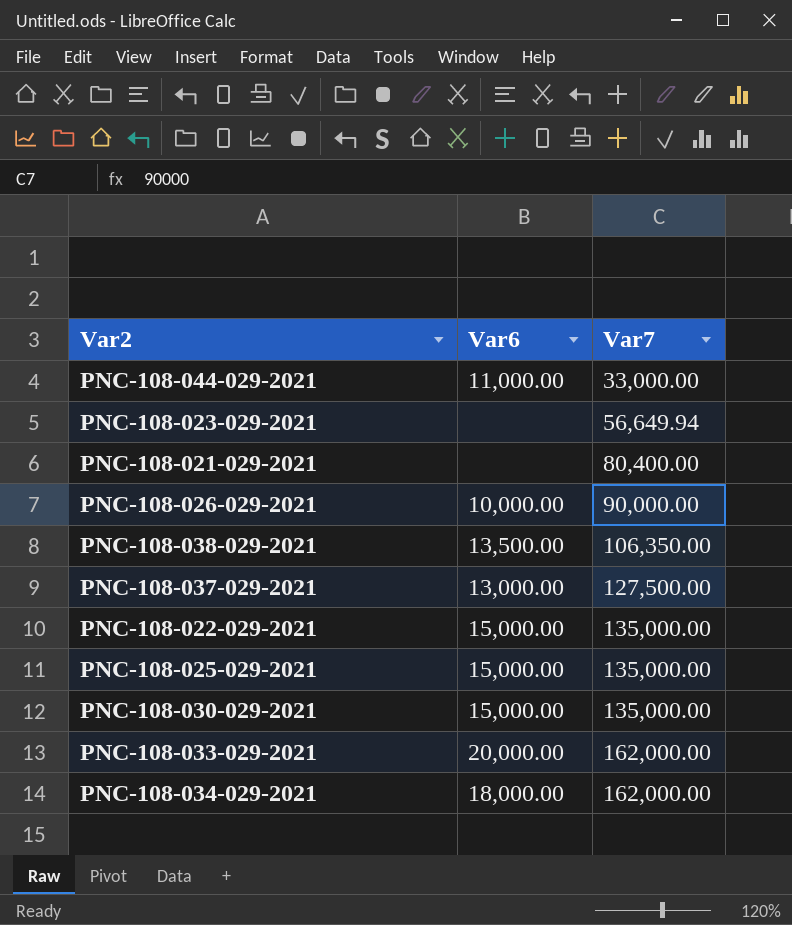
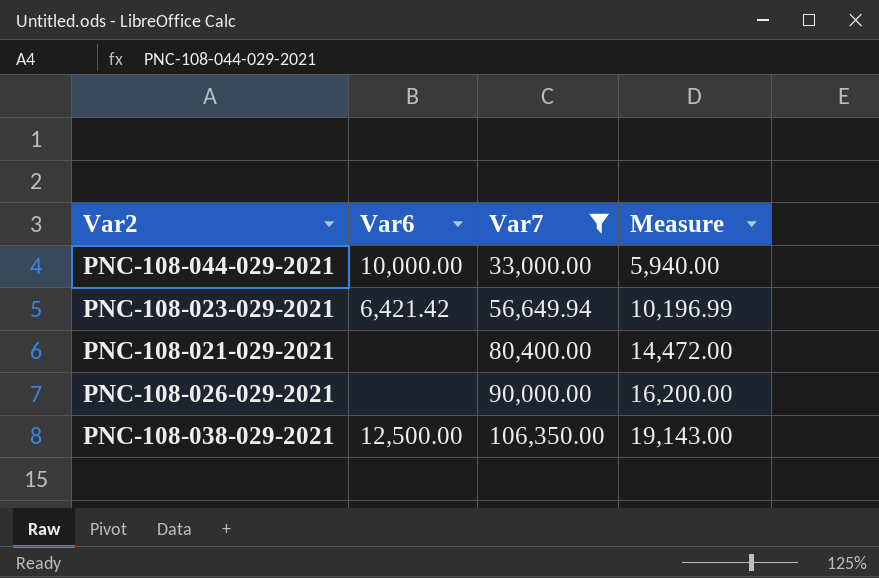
filter: none -> Var7 <= 106,350.00
column Measure | formula: none -> [Var7] * 0.18
PNC-108-044-029-2021 | Var6: 11,000.00 -> 10,000.00
PNC-108-023-029-2021 | Var6: none -> 6,421.42
PNC-108-026-029-2021 | Var6: 10,000.00 -> none
PNC-108-038-029-2021 | Var6: 13,500.00 -> 12,500.00

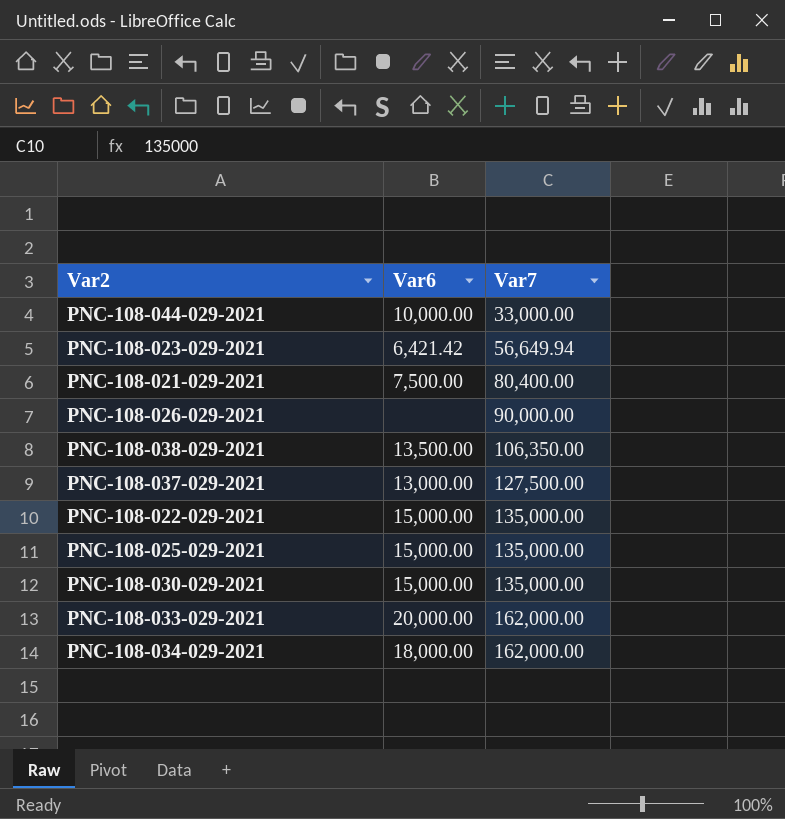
filter: Var7 <= 106,350.00 -> none
column Measure | formula: [Var7] * 0.18 -> none
PNC-108-021-029-2021 | Var6: none -> 7,500.00
PNC-108-038-029-2021 | Var6: 12,500.00 -> 13,500.00

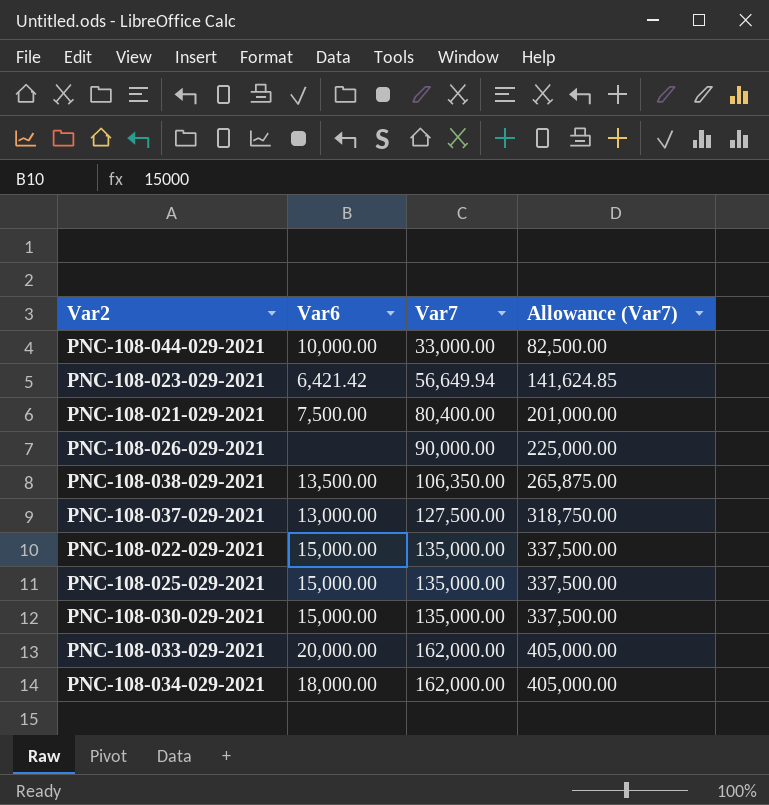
column Allowance (Var7) | formula: none -> [Var7] * 2.5

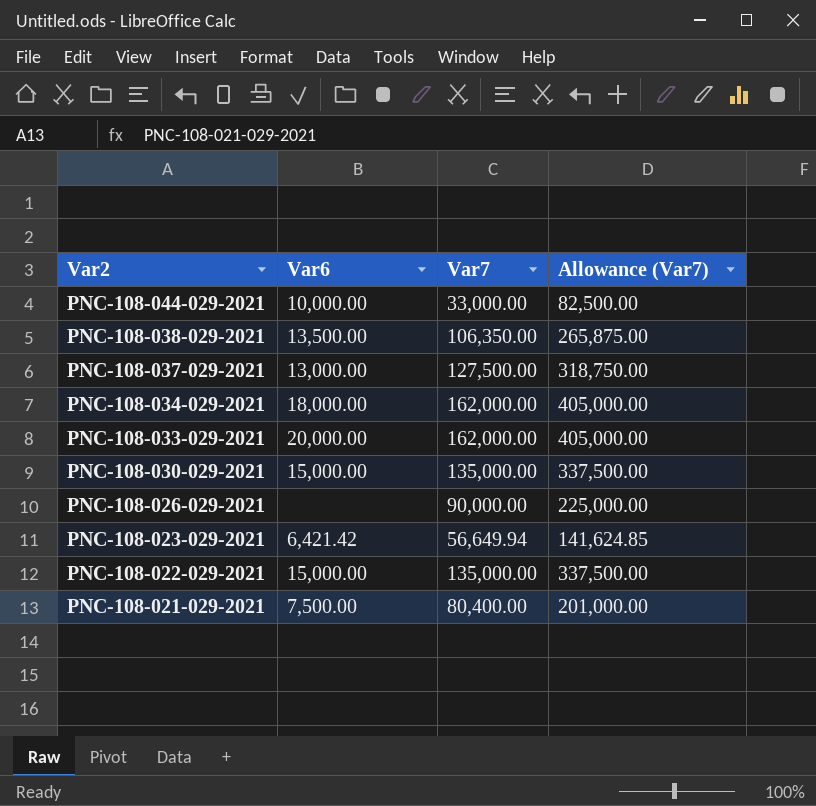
row order: Var7 ascending -> Var2 descending
row PNC-108-025-029-2021: 15,000.00 | 135,000.00 | 337,500.00 -> none

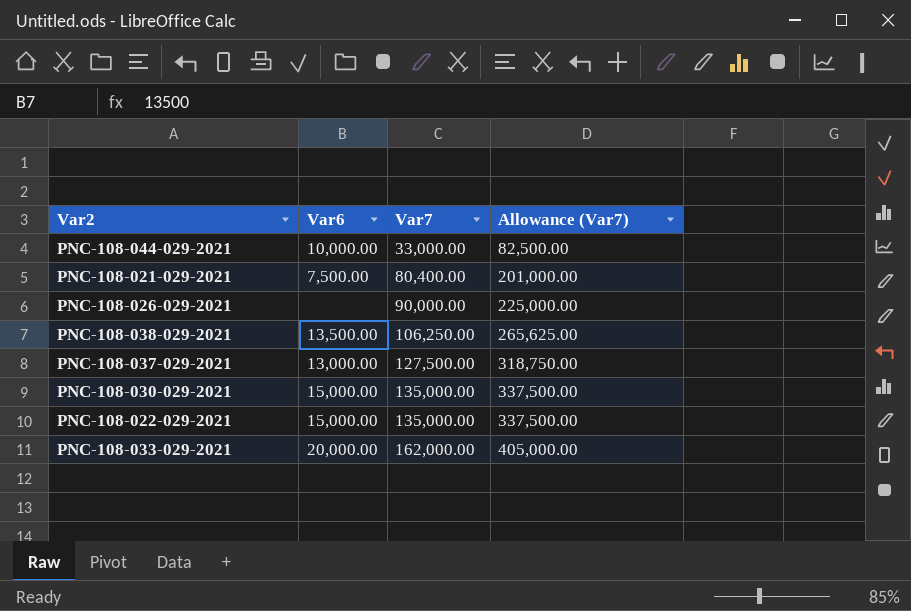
row order: Var2 descending -> Var7 ascending
row PNC-108-034-029-2021: 18,000.00 | 162,000.00 | 405,000.00 -> none
row PNC-108-023-029-2021: 6,421.42 | 56,649.94 | 141,624.85 -> none
PNC-108-038-029-2021 | Var7: 106,350.00 -> 106,250.00
PNC-108-038-029-2021 | Allowance (Var7): 265,875.00 -> 265,625.00

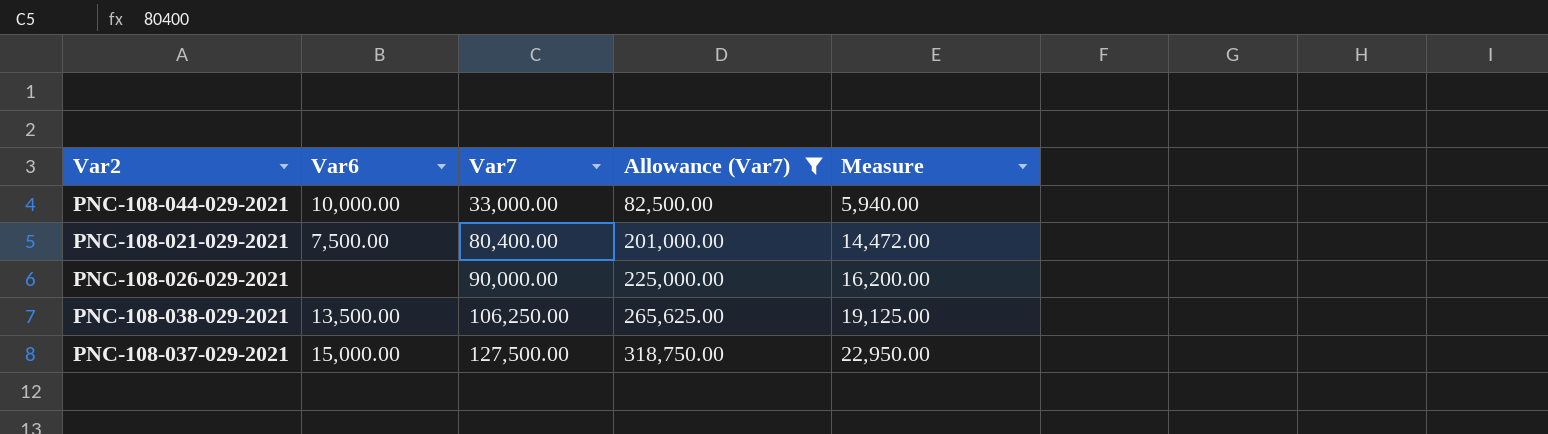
filter: none -> Allowance (Var7) <= 318,750.00
column Measure | formula: none -> [Var7] * 0.18
PNC-108-037-029-2021 | Var6: 13,000.00 -> 15,000.00

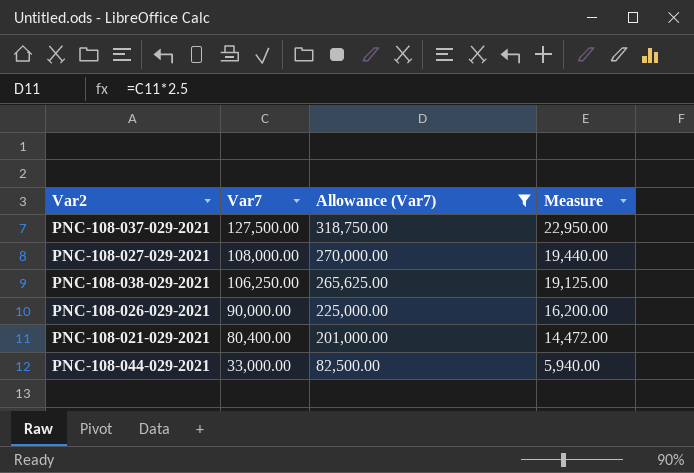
row order: Var7 ascending -> Var7 descending
column Var6 | position: 2 -> none
row PNC-108-027-029-2021: none -> 108,000.00 | 270,000.00 | 19,440.00

